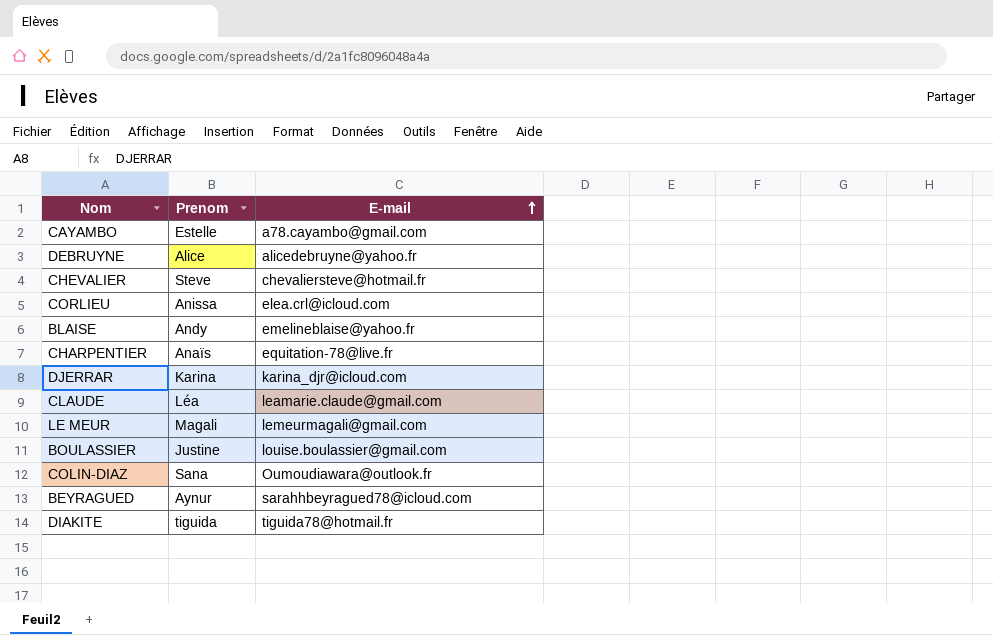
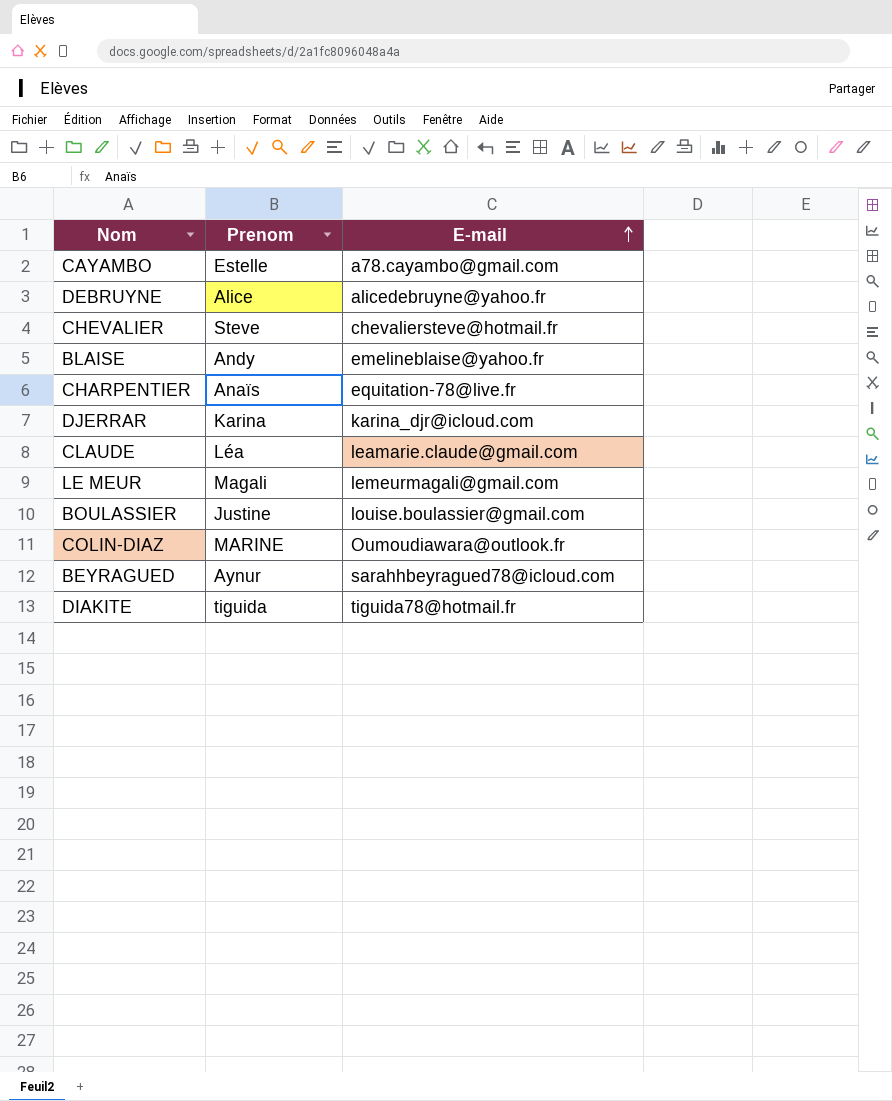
row CORLIEU: Anissa | elea.crl@icloud.com -> none
COLIN-DIAZ | Prenom: Sana -> MARINE

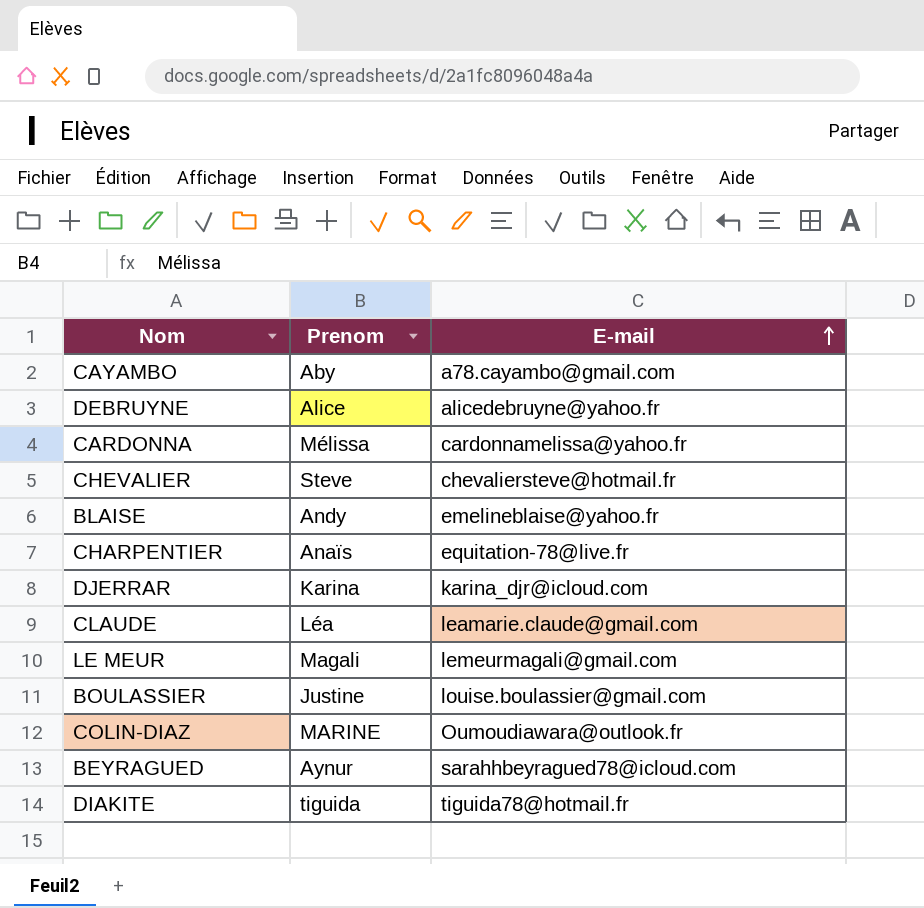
CAYAMBO | Prenom: Estelle -> Aby
row CARDONNA: none -> Mélissa | cardonnamelissa@yahoo.fr

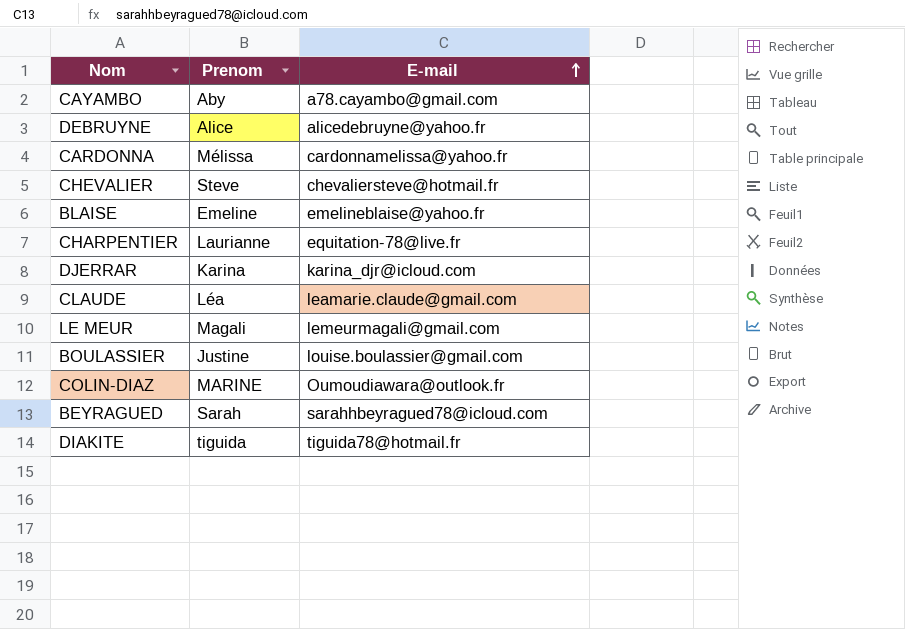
BLAISE | Prenom: Andy -> Emeline
CHARPENTIER | Prenom: Anaïs -> Laurianne
BEYRAGUED | Prenom: Aynur -> Sarah

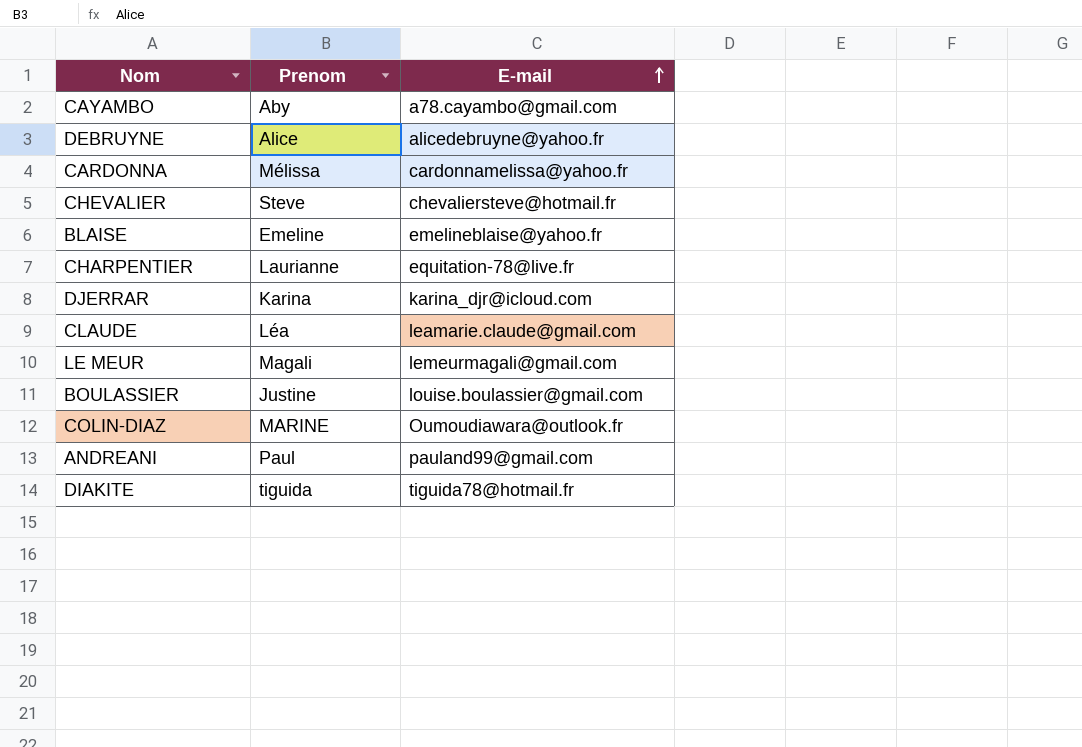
row BEYRAGUED: Sarah | sarahhbeyragued78@icloud.com -> none
row ANDREANI: none -> Paul | pauland99@gmail.com

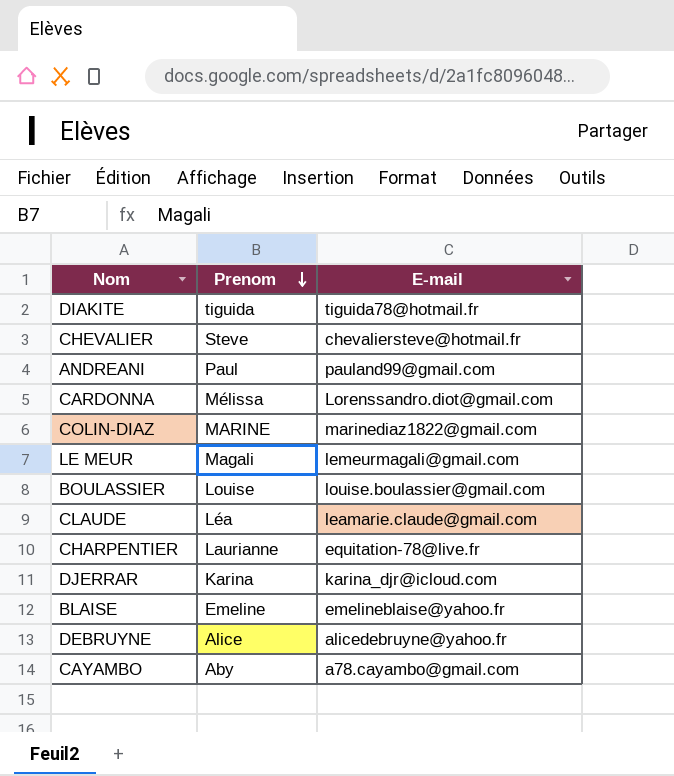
row order: E-mail ascending -> Prenom descending
CARDONNA | E-mail: cardonnamelissa@yahoo.fr -> Lorenssandro.diot@gmail.com
COLIN-DIAZ | E-mail: Oumoudiawara@outlook.fr -> marinediaz1822@gmail.com
BOULASSIER | Prenom: Justine -> Louise

